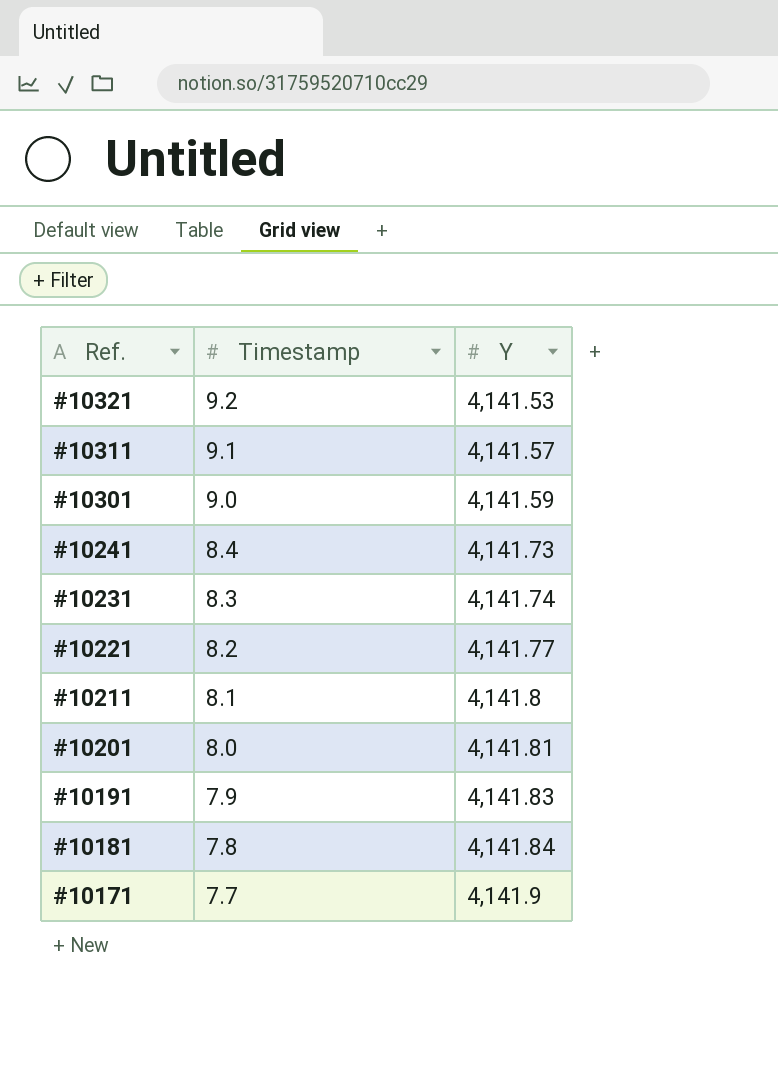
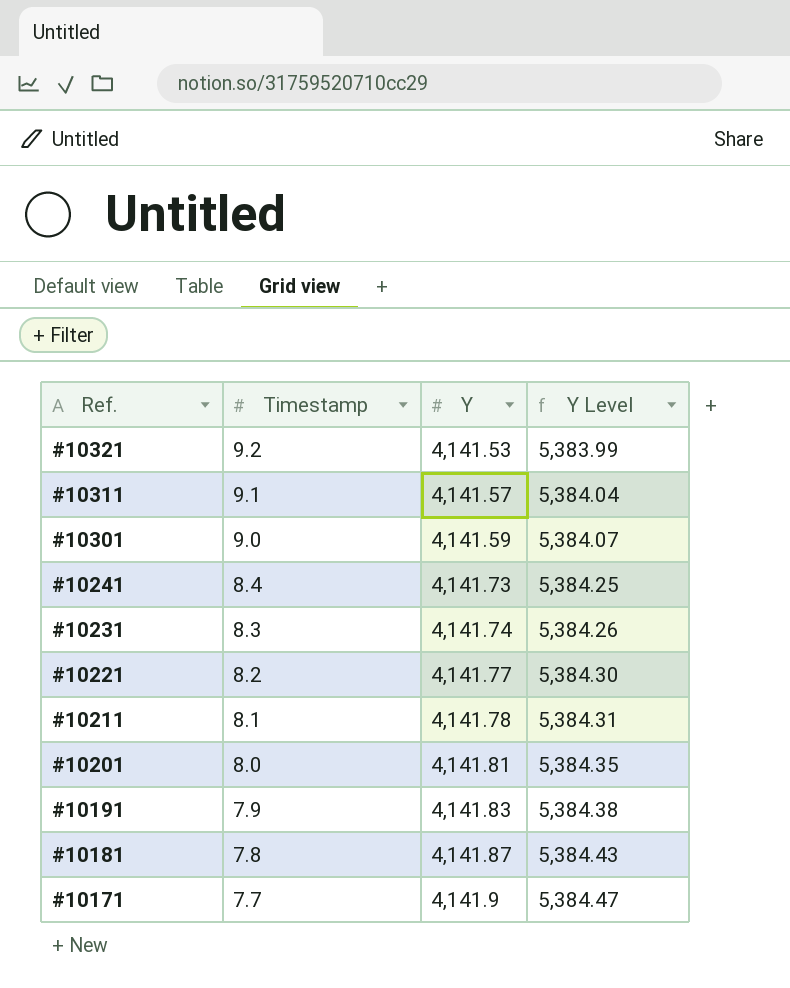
column Y Level | formula: none -> [Y] * 1.3
#10211 | Y: 4,141.8 -> 4,141.78
#10181 | Y: 4,141.84 -> 4,141.87

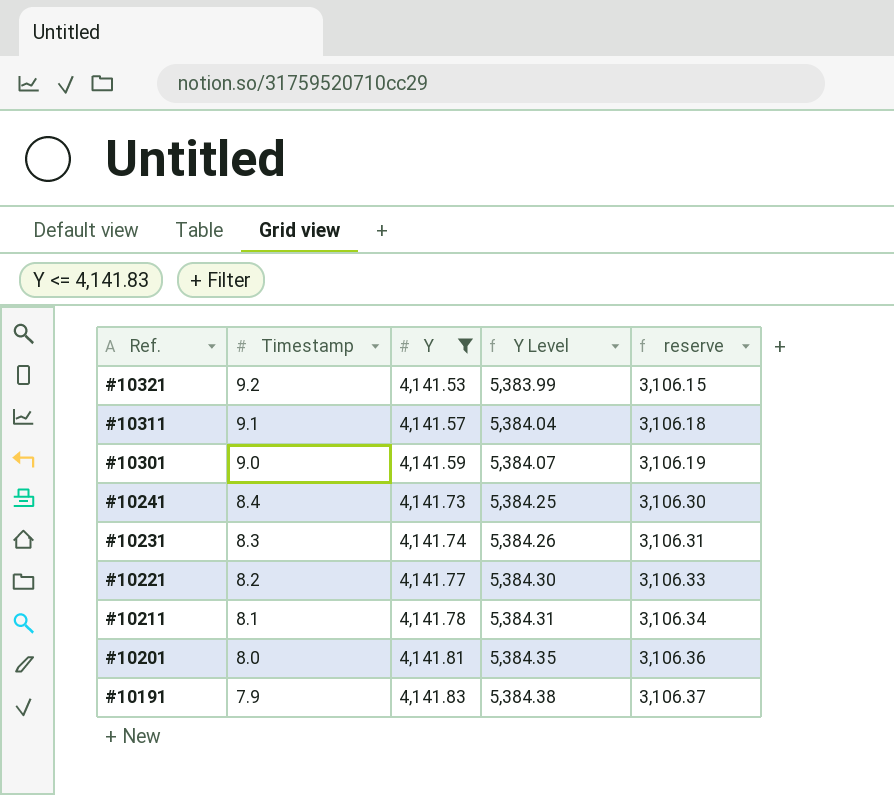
filter: none -> Y <= 4,141.83
column reserve | formula: none -> [Y] * 0.75

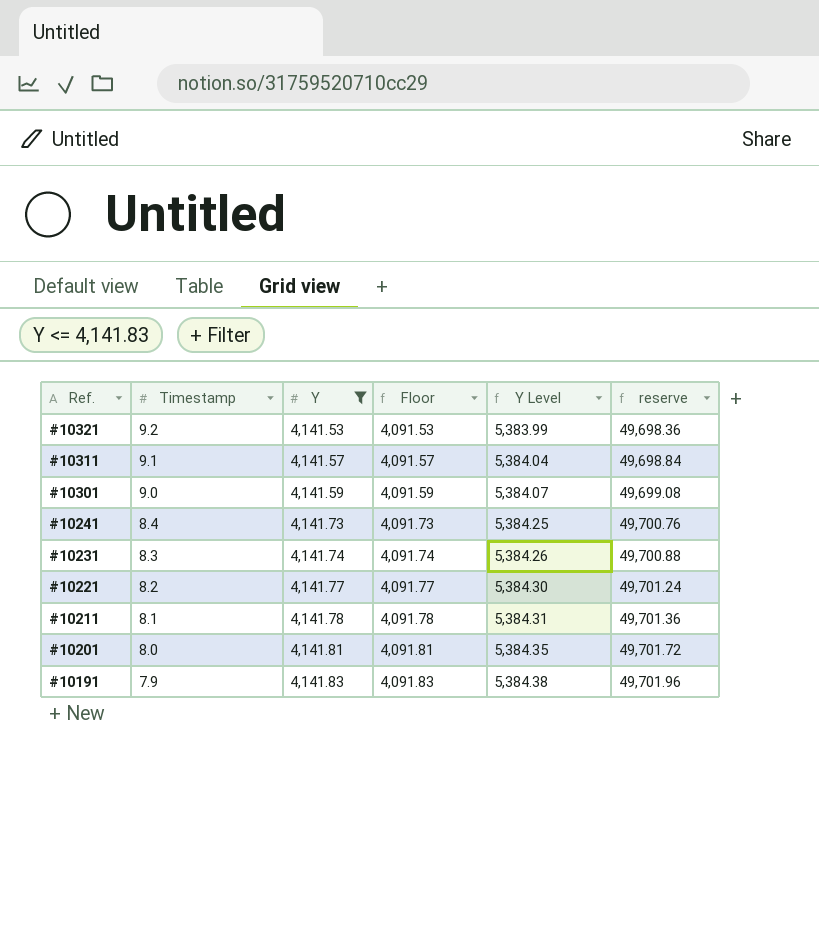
column Floor | formula: none -> [Y] - 50
column reserve | formula: [Y] * 0.75 -> [Y] * 12

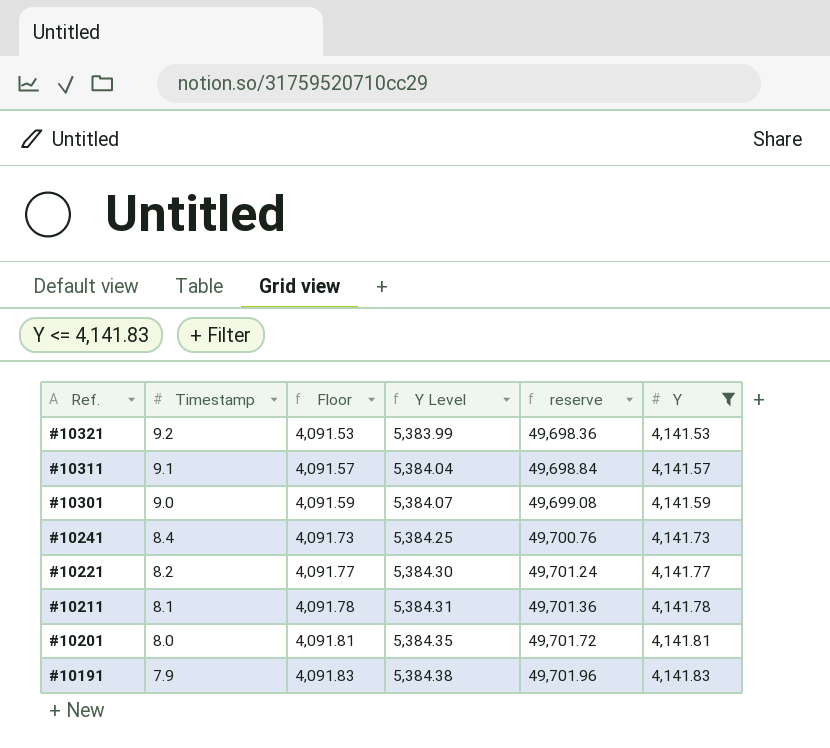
column Y | position: 3 -> 6
row #10231: 8.3 | 4,141.74 | 4,091.74 | 5,384.26 | 49,700.88 -> none

